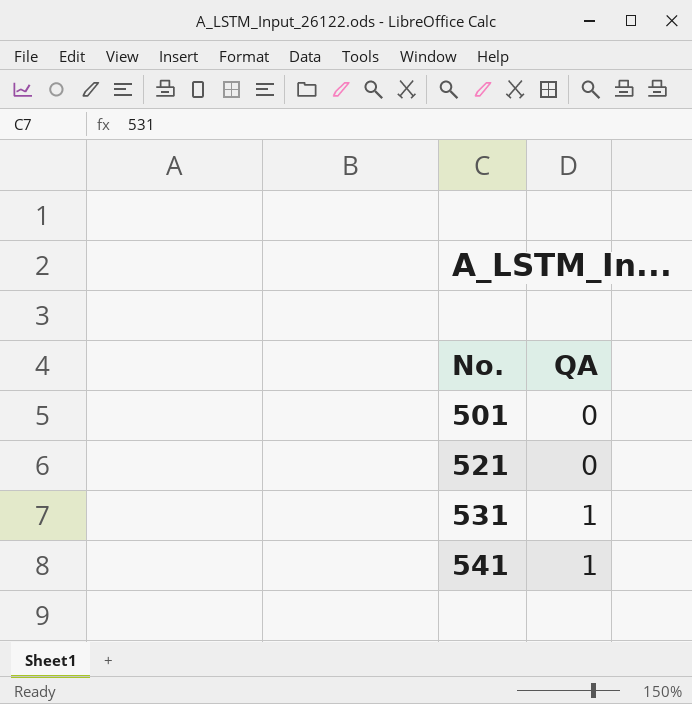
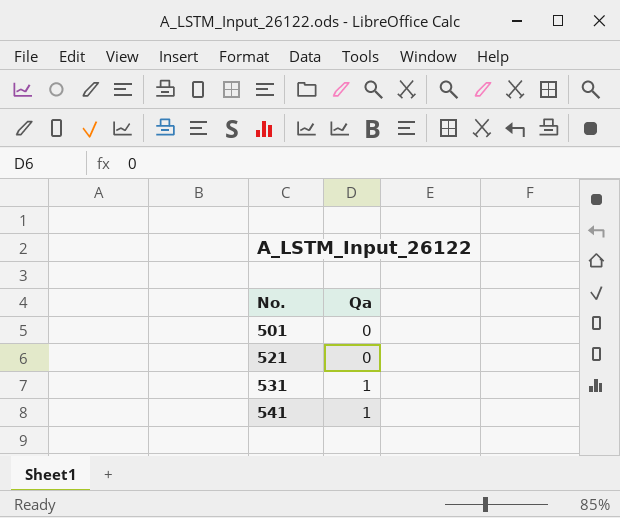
column name: QA -> Qa

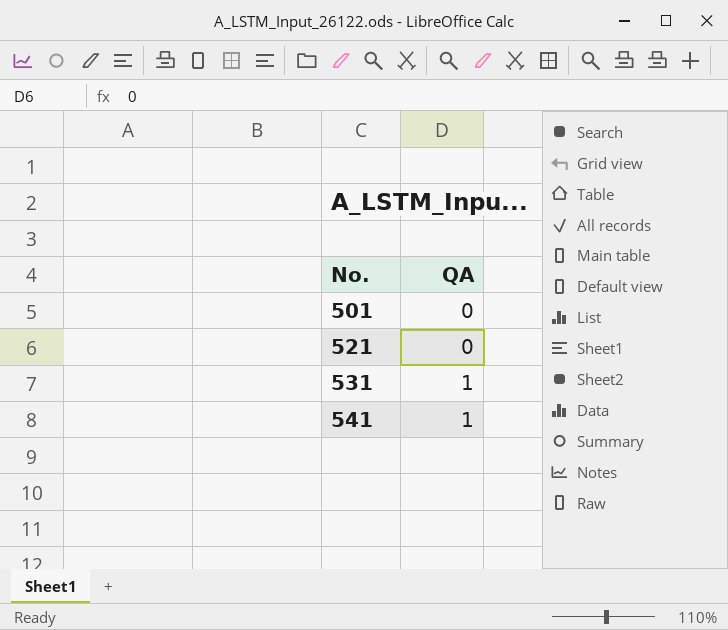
column name: Qa -> QA

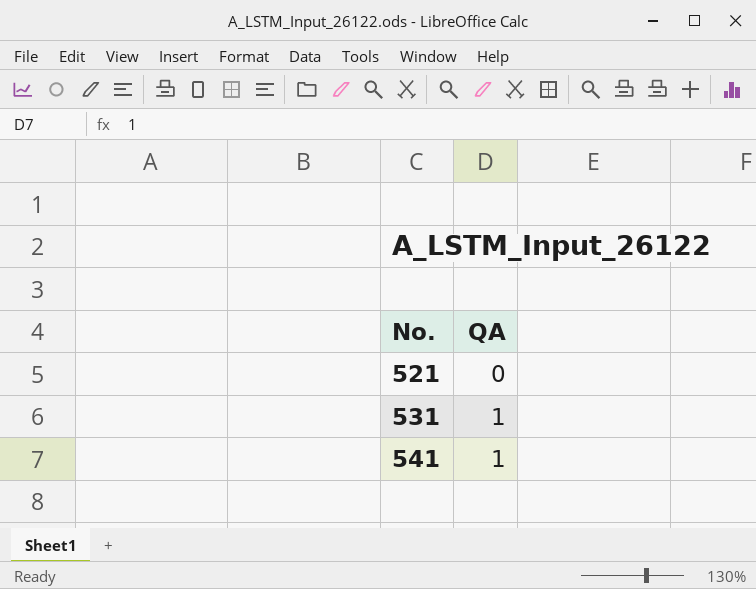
row 501: 0 -> none

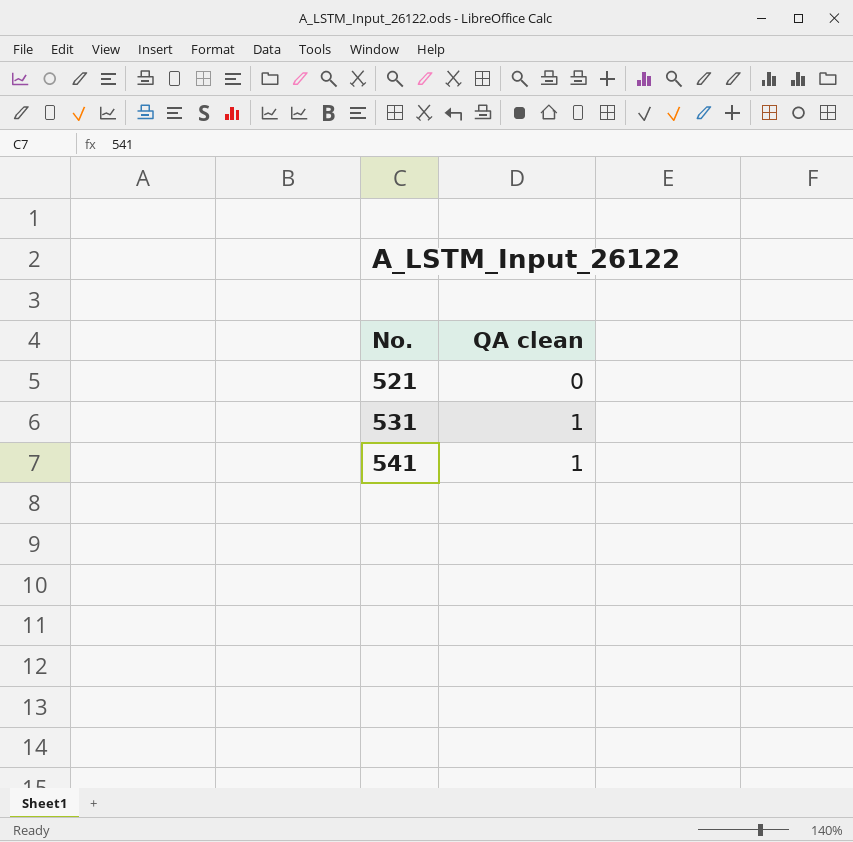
column name: QA -> QA clean

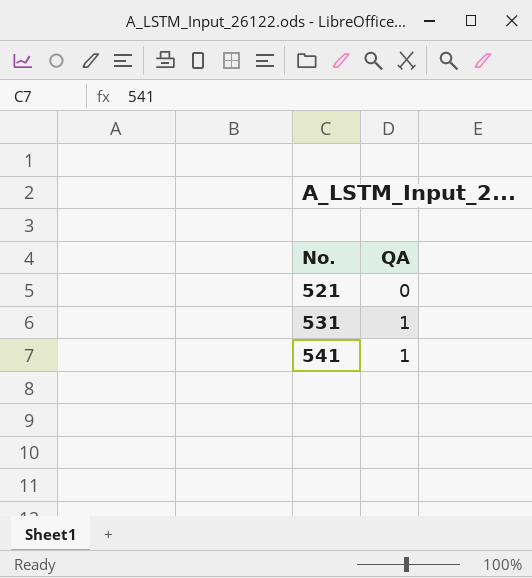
column name: QA clean -> QA

